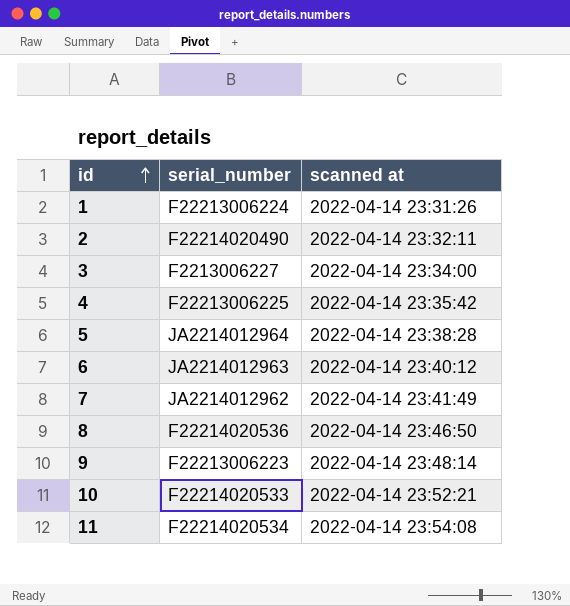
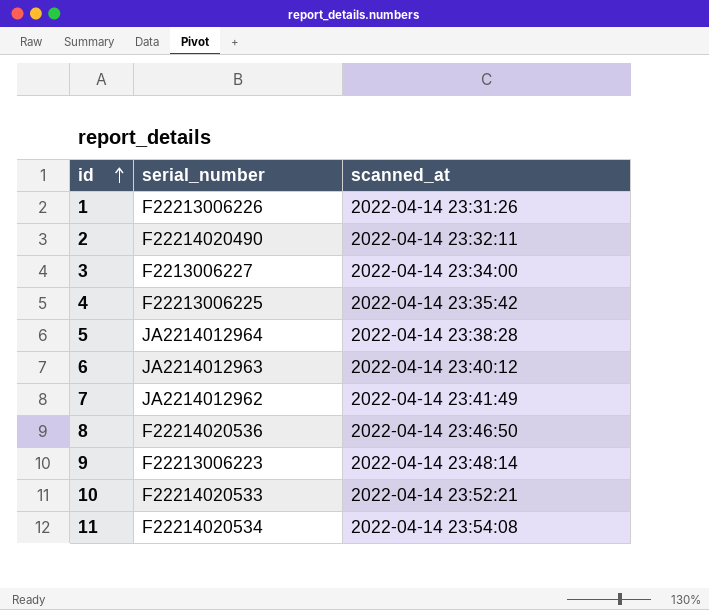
column name: scanned at -> scanned_at
1 | serial_number: F22213006224 -> F22213006226

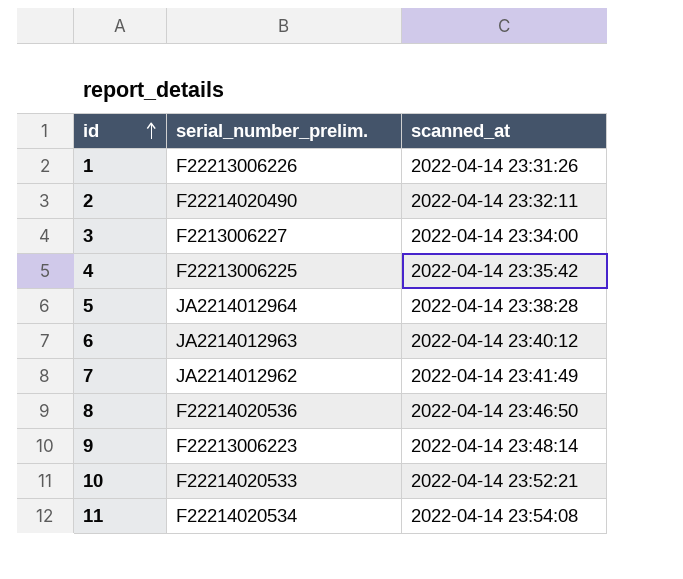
column name: serial_number -> serial_number_prelim.

